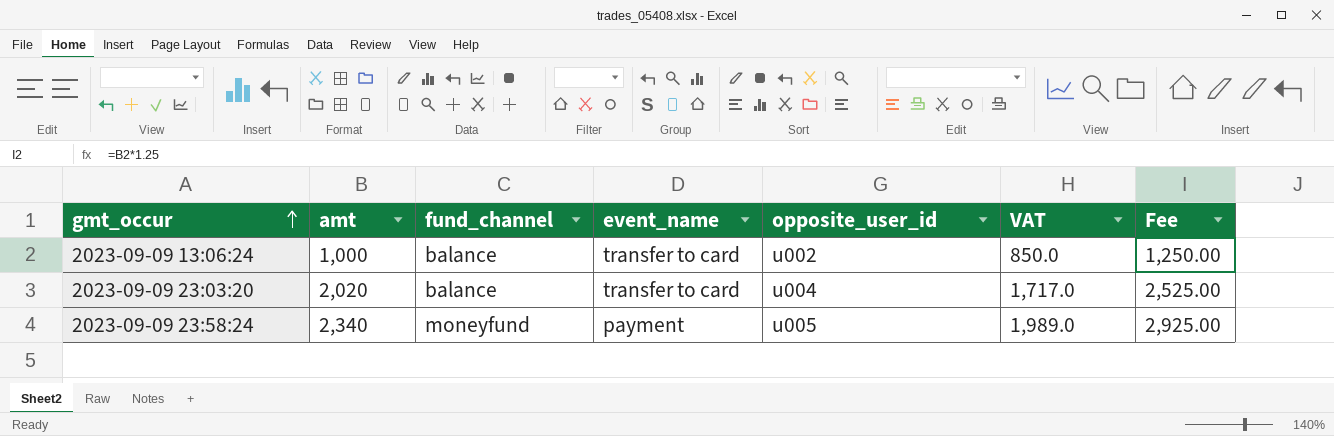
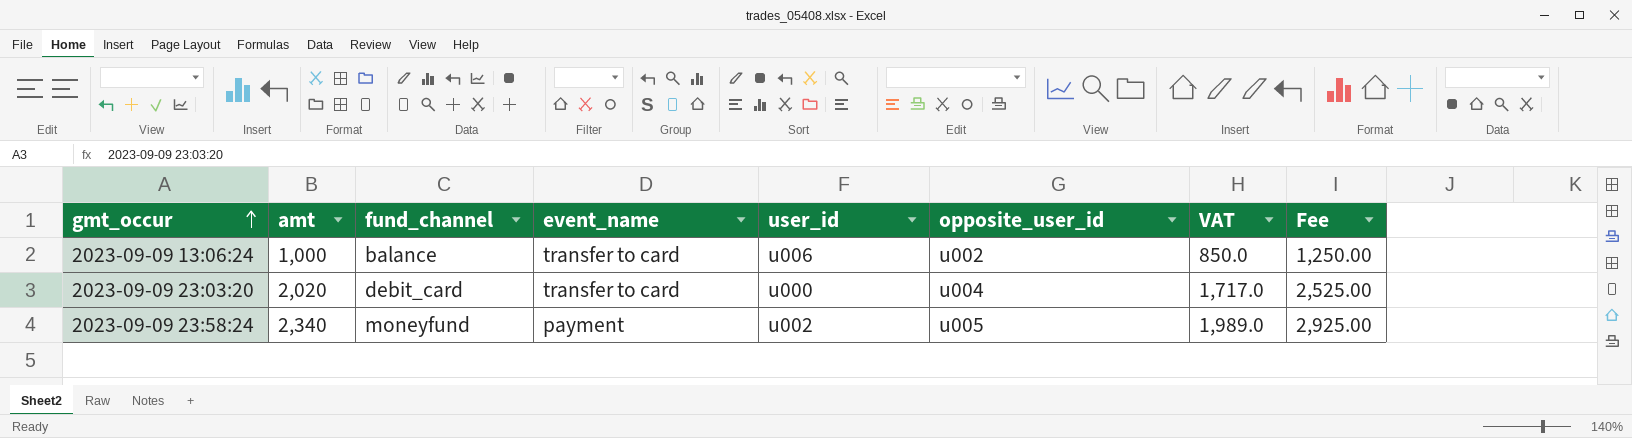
column user_id | position: none -> 5
2023-09-09 23:03:20 | fund_channel: balance -> debit_card

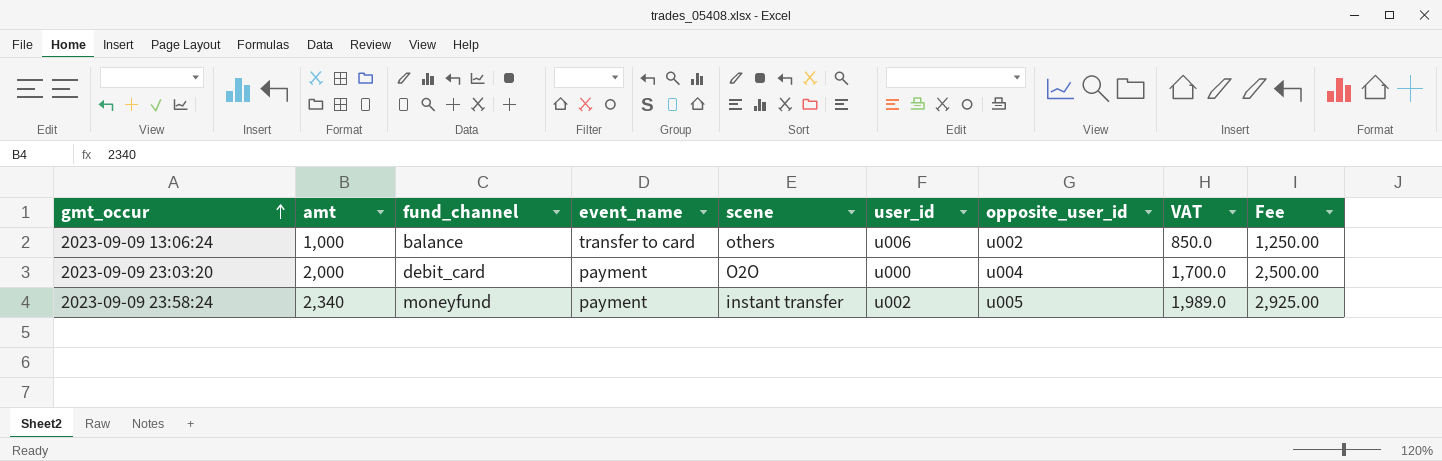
column scene | position: none -> 5
2023-09-09 23:03:20 | amt: 2,020 -> 2,000
2023-09-09 23:03:20 | event_name: transfer to card -> payment
2023-09-09 23:03:20 | VAT: 1,717.0 -> 1,700.0
2023-09-09 23:03:20 | Fee: 2,525.00 -> 2,500.00

